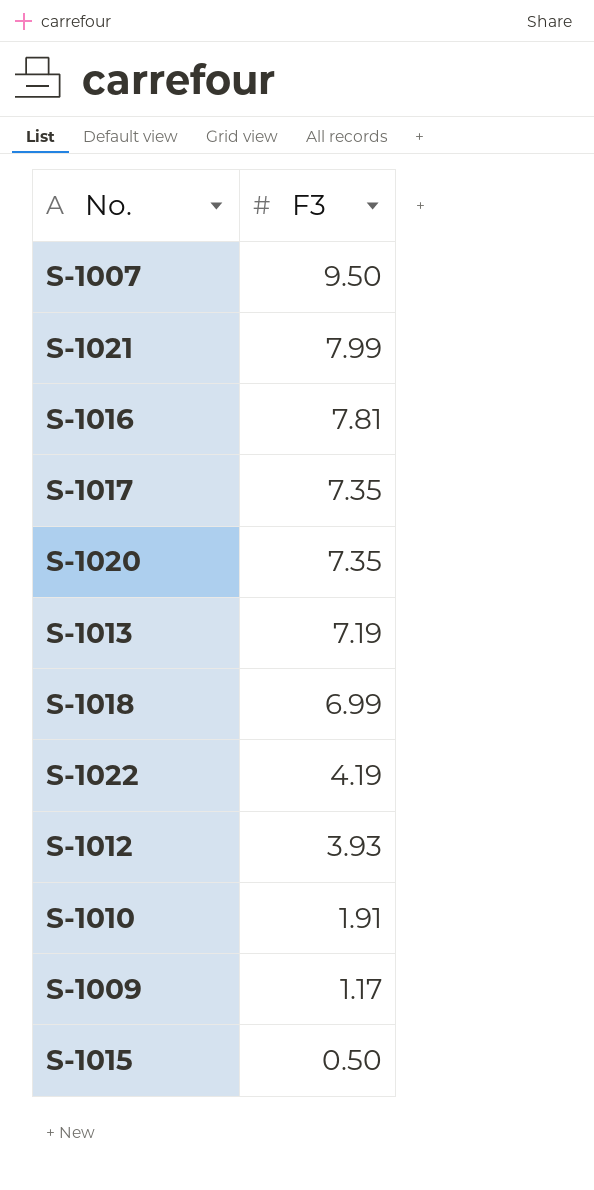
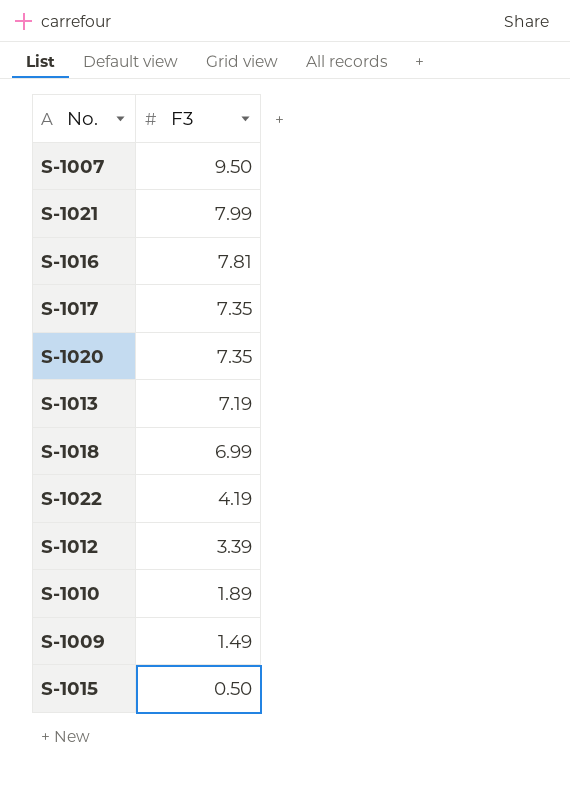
S-1012 | F3: 3.93 -> 3.39
S-1010 | F3: 1.91 -> 1.89
S-1009 | F3: 1.17 -> 1.49

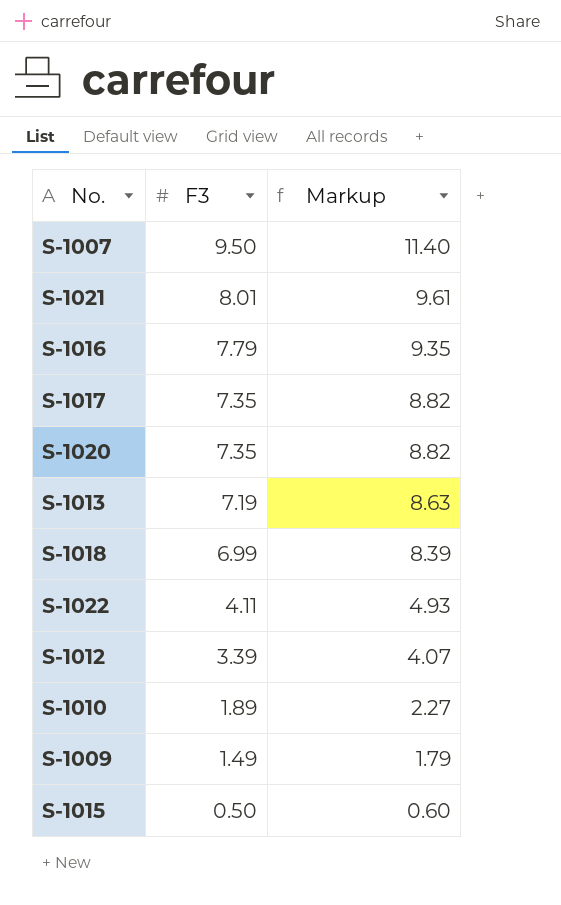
column Markup | formula: none -> [F3] * 1.2
S-1021 | F3: 7.99 -> 8.01
S-1016 | F3: 7.81 -> 7.79
S-1022 | F3: 4.19 -> 4.11

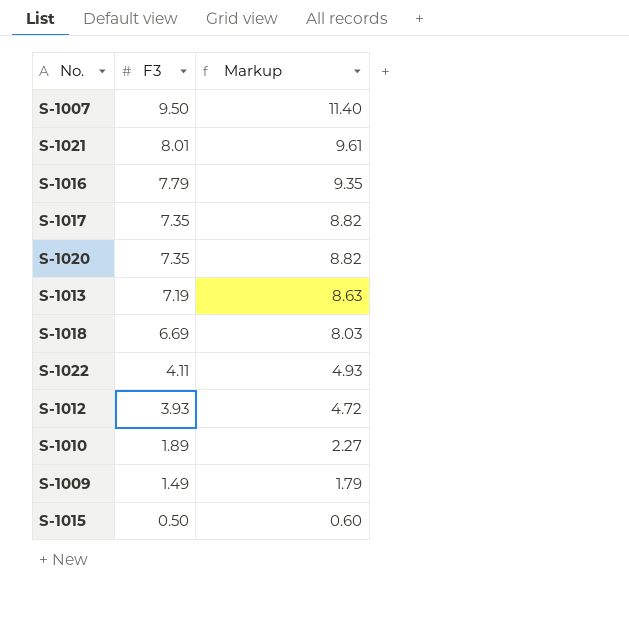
S-1018 | F3: 6.99 -> 6.69
S-1018 | Markup: 8.39 -> 8.03
S-1012 | F3: 3.39 -> 3.93
S-1012 | Markup: 4.07 -> 4.72

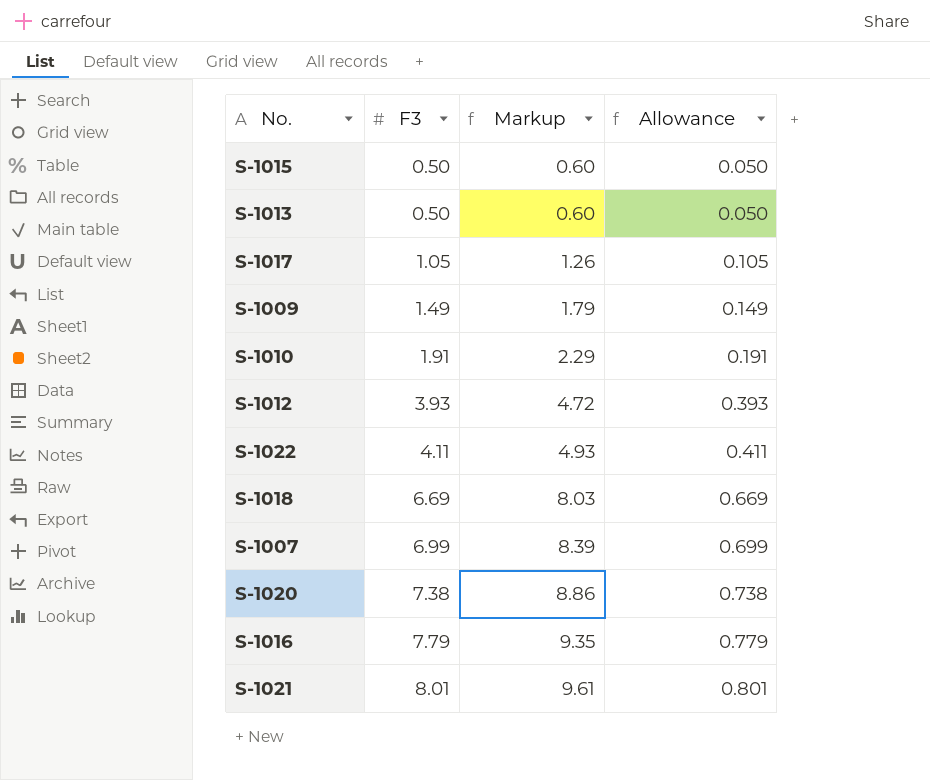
row order: F3 descending -> F3 ascending
column Allowance | formula: none -> [F3] * 0.1
S-1013 | F3: 7.19 -> 0.50
S-1013 | Markup: 8.63 -> 0.60
S-1017 | F3: 7.35 -> 1.05
S-1017 | Markup: 8.82 -> 1.26
S-1010 | F3: 1.89 -> 1.91
S-1010 | Markup: 2.27 -> 2.29
S-1007 | F3: 9.50 -> 6.99
S-1007 | Markup: 11.40 -> 8.39
S-1020 | F3: 7.35 -> 7.38
S-1020 | Markup: 8.82 -> 8.86

